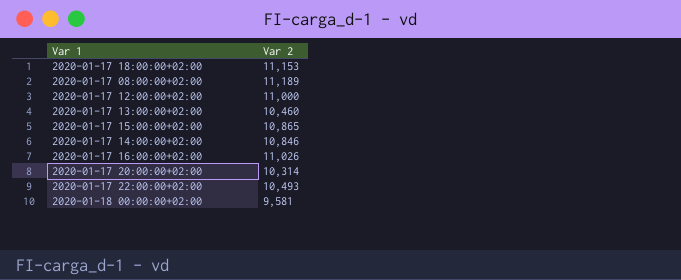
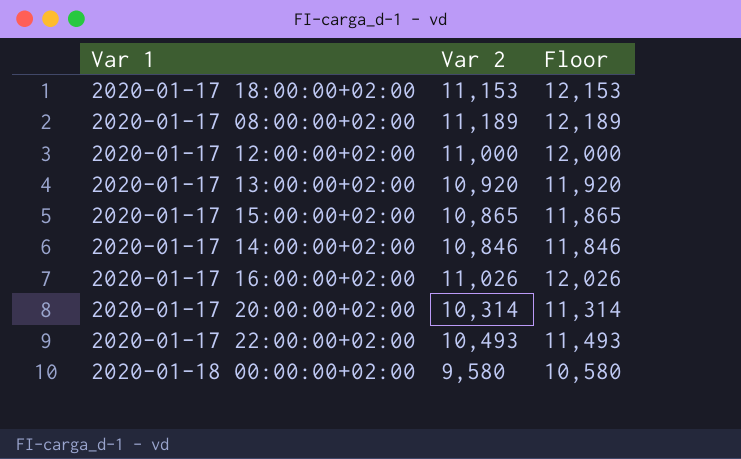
column Floor | formula: none -> [Var 2] + 1000
2020-01-17 13:00:00+02:00 | Var 2: 10,460 -> 10,920
2020-01-18 00:00:00+02:00 | Var 2: 9,581 -> 9,580

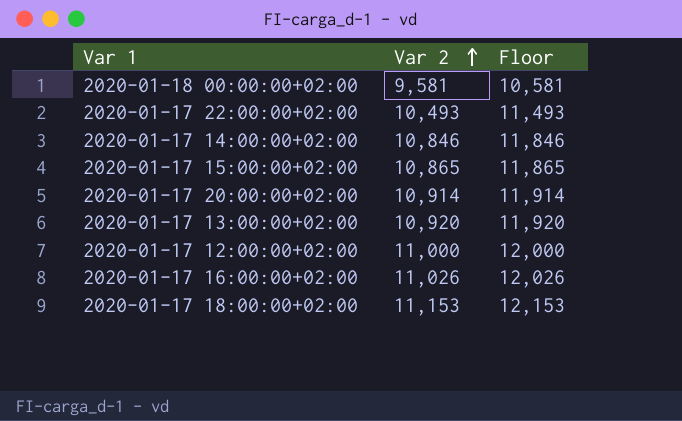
row order: none -> Var 2 ascending
row 2020-01-17 08:00:00+02:00: 11,189 | 12,189 -> none
2020-01-18 00:00:00+02:00 | Var 2: 9,580 -> 9,581
2020-01-18 00:00:00+02:00 | Floor: 10,580 -> 10,581
2020-01-17 20:00:00+02:00 | Var 2: 10,314 -> 10,914
2020-01-17 20:00:00+02:00 | Floor: 11,314 -> 11,914

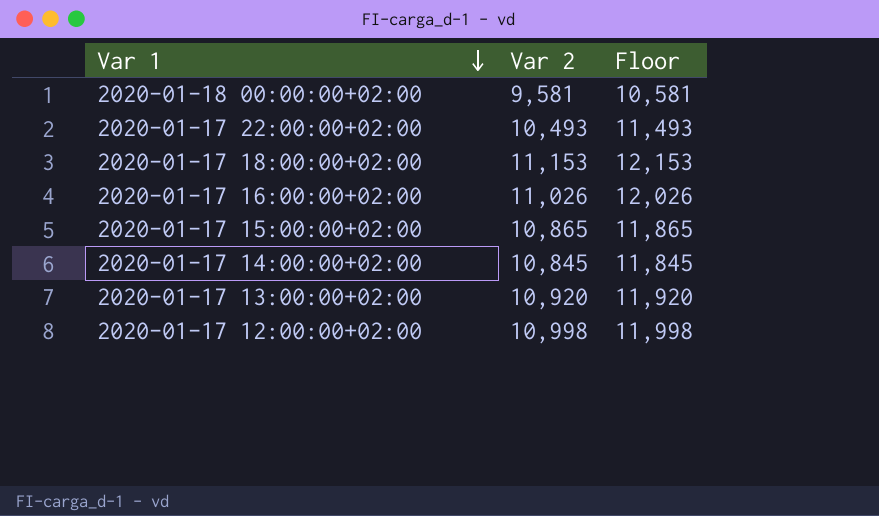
row order: Var 2 ascending -> Var 1 descending
row 2020-01-17 20:00:00+02:00: 10,914 | 11,914 -> none
2020-01-17 14:00:00+02:00 | Var 2: 10,846 -> 10,845
2020-01-17 14:00:00+02:00 | Floor: 11,846 -> 11,845
2020-01-17 12:00:00+02:00 | Var 2: 11,000 -> 10,998
2020-01-17 12:00:00+02:00 | Floor: 12,000 -> 11,998

